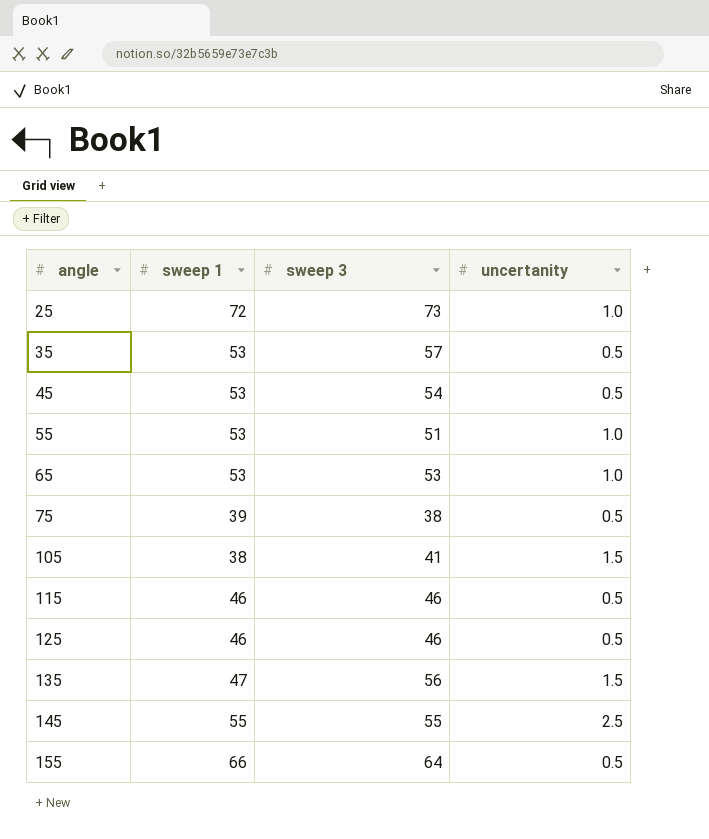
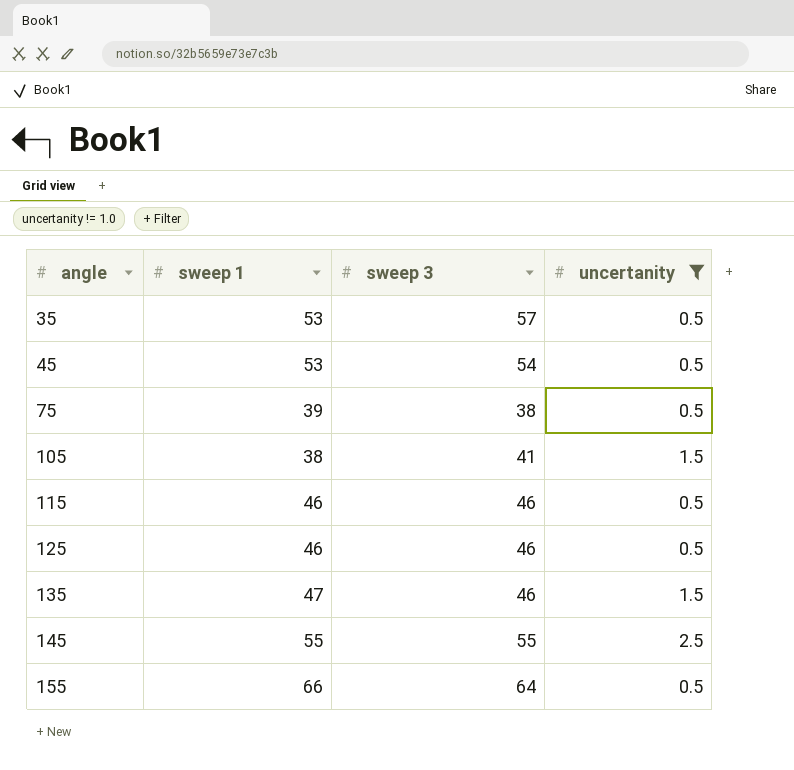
filter: none -> uncertanity != 1.0
135 | sweep 3: 56 -> 46

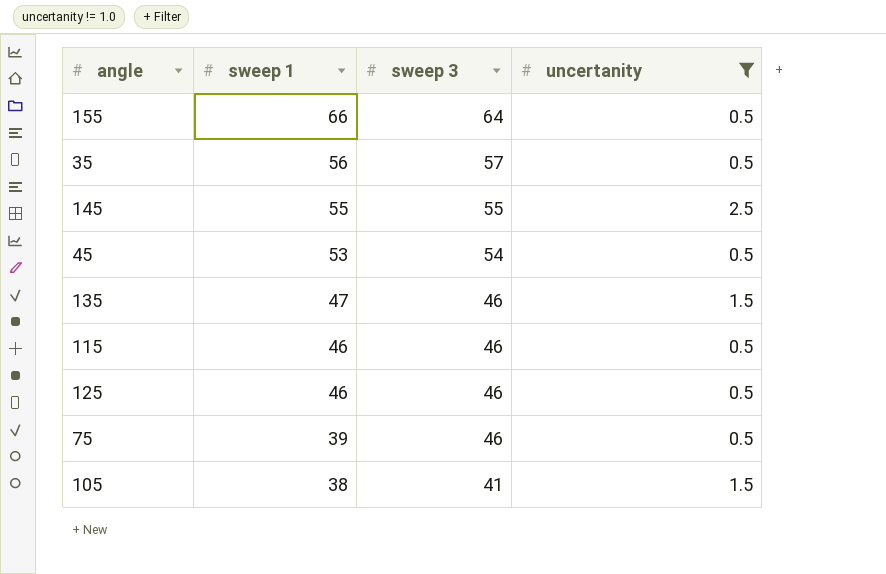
row order: angle ascending -> sweep 1 descending
35 | sweep 1: 53 -> 56
75 | sweep 3: 38 -> 46

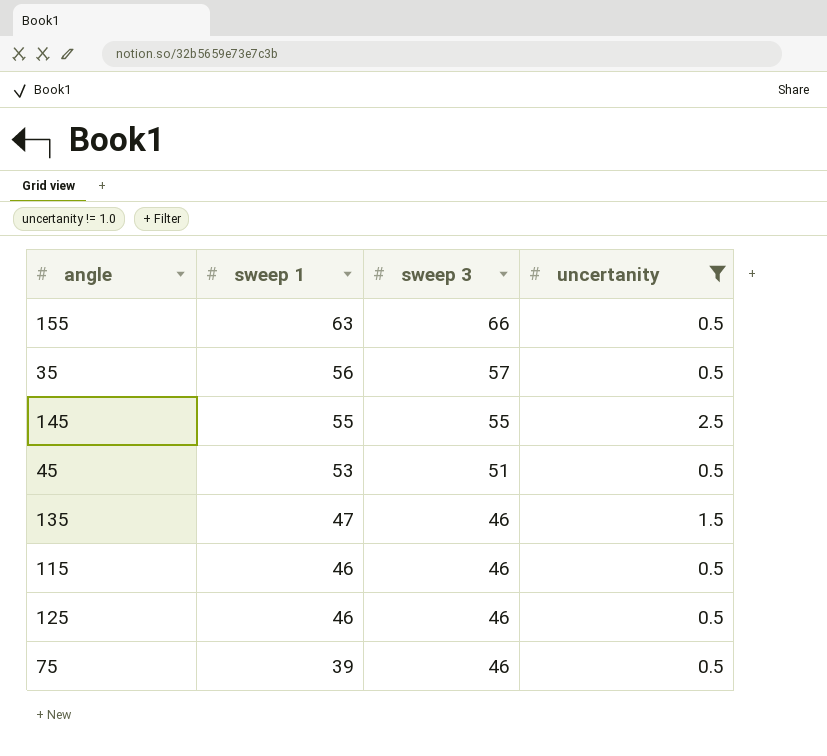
row 105: 38 | 41 | 1.5 -> none
155 | sweep 1: 66 -> 63
155 | sweep 3: 64 -> 66
45 | sweep 3: 54 -> 51

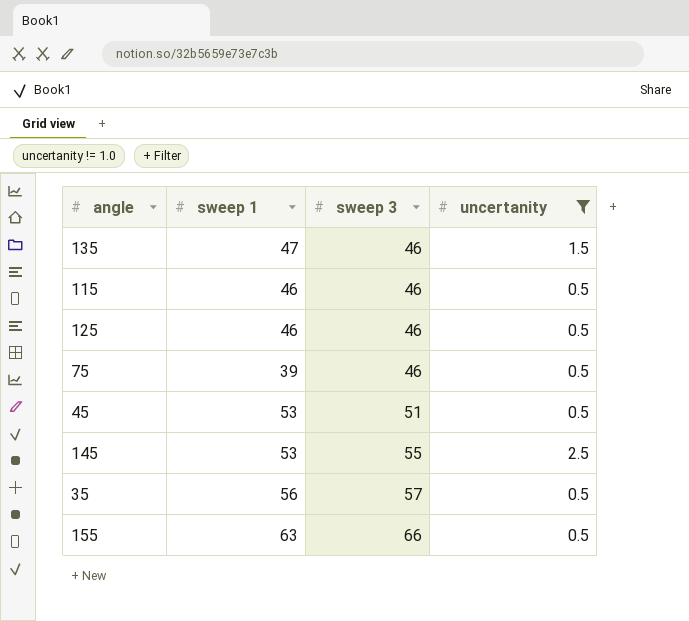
row order: sweep 1 descending -> sweep 3 ascending
145 | sweep 1: 55 -> 53

